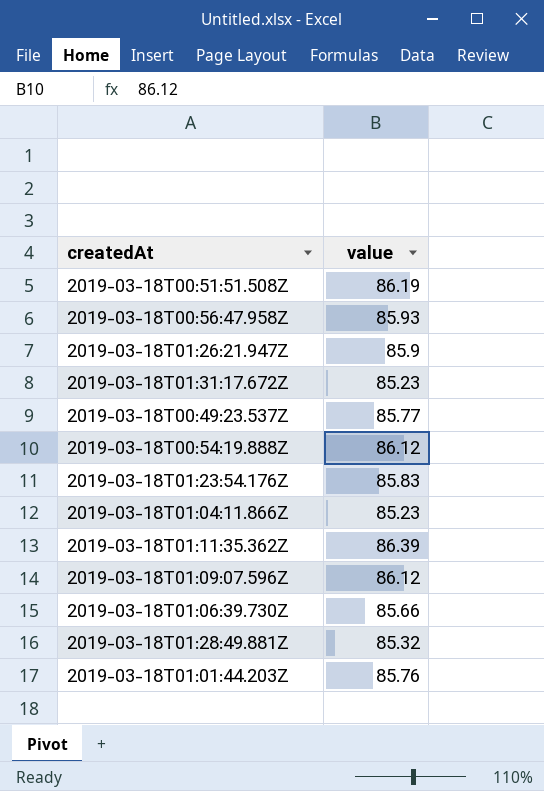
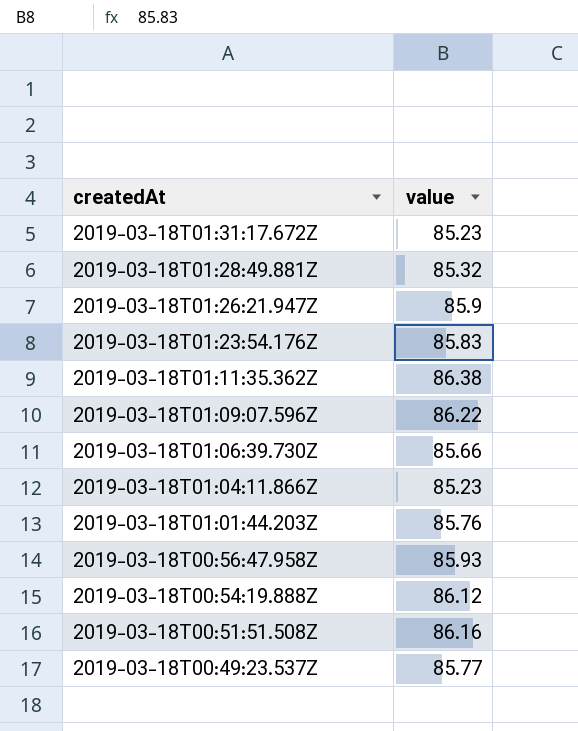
row order: none -> createdAt descending
2019-03-18T01:11:35.362Z | value: 86.39 -> 86.38
2019-03-18T01:09:07.596Z | value: 86.12 -> 86.22
2019-03-18T00:51:51.508Z | value: 86.19 -> 86.16

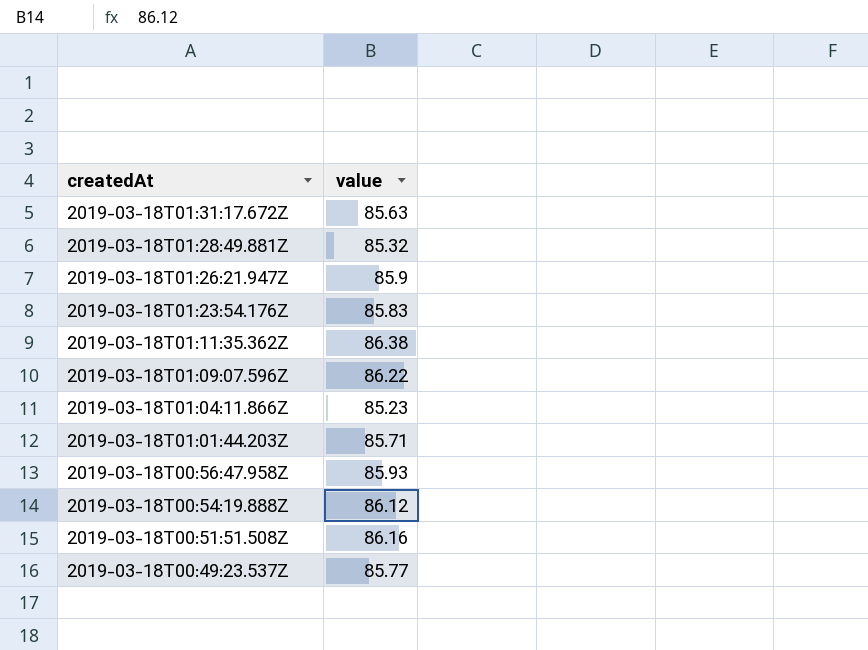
row 2019-03-18T01:06:39.730Z: 85.66 -> none
2019-03-18T01:31:17.672Z | value: 85.23 -> 85.63
2019-03-18T01:01:44.203Z | value: 85.76 -> 85.71

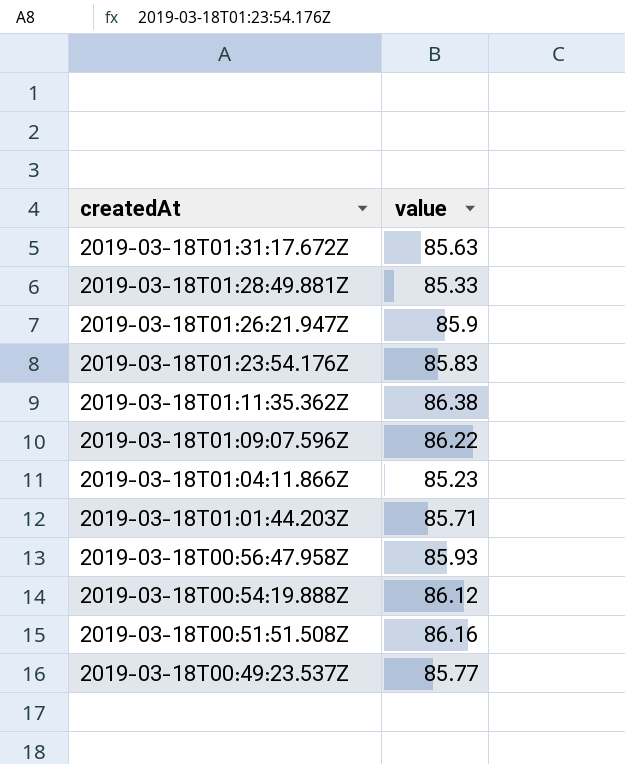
2019-03-18T01:28:49.881Z | value: 85.32 -> 85.33

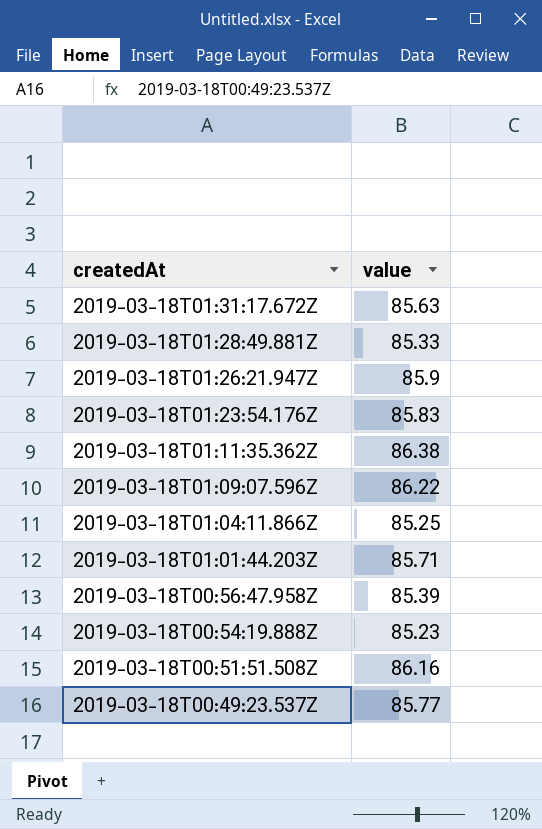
2019-03-18T01:04:11.866Z | value: 85.23 -> 85.25
2019-03-18T00:56:47.958Z | value: 85.93 -> 85.39
2019-03-18T00:54:19.888Z | value: 86.12 -> 85.23

